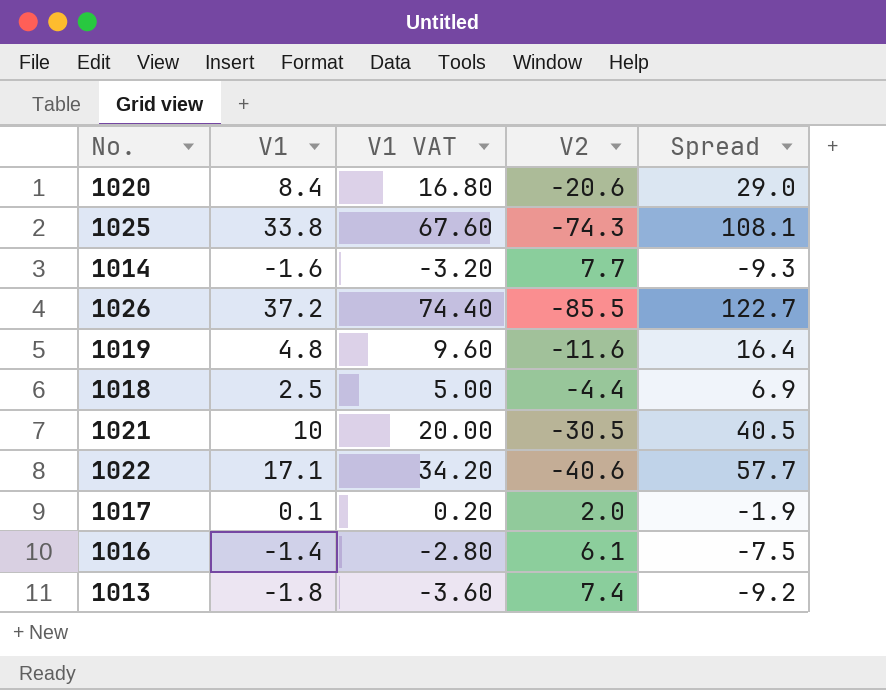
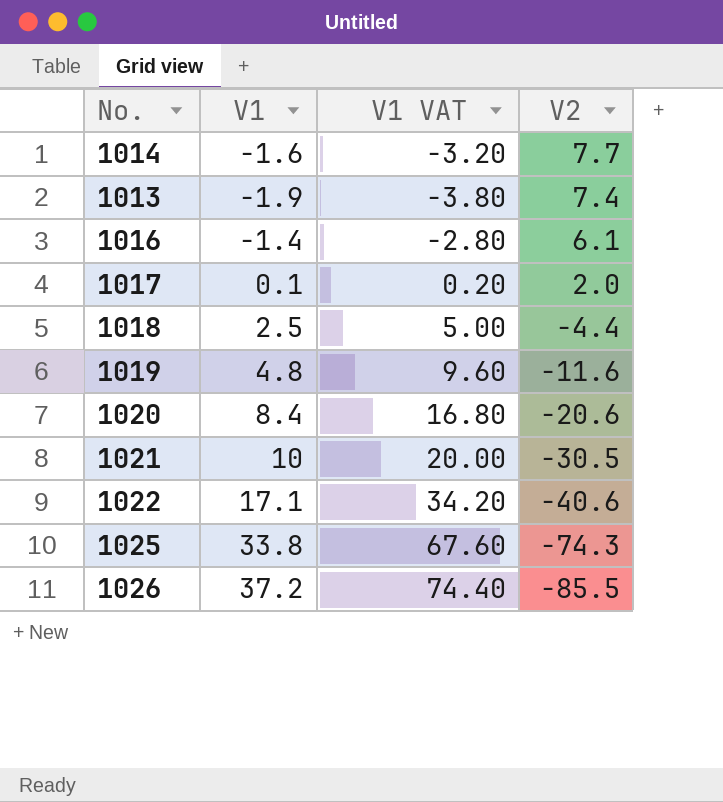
row order: none -> V2 descending
column Spread | formula: [V1] - [V2] -> none
1013 | V1: -1.8 -> -1.9
1013 | V1 VAT: -3.60 -> -3.80

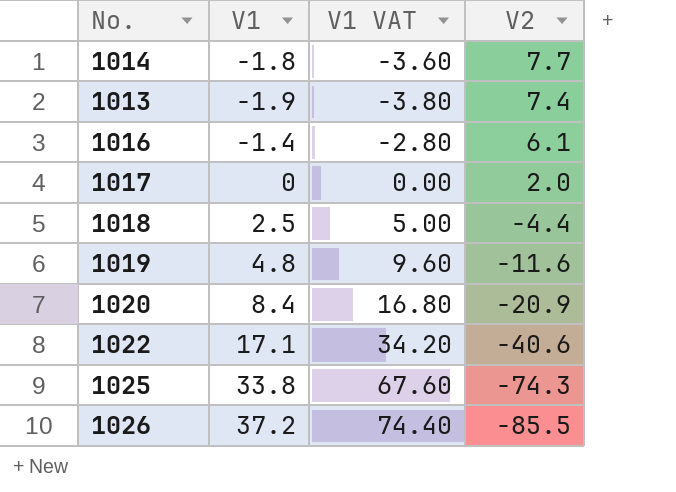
row 1021: 10 | 20.00 | -30.5 -> none
1014 | V1: -1.6 -> -1.8
1014 | V1 VAT: -3.20 -> -3.60
1017 | V1: 0.1 -> 0
1017 | V1 VAT: 0.20 -> 0.00
1020 | V2: -20.6 -> -20.9

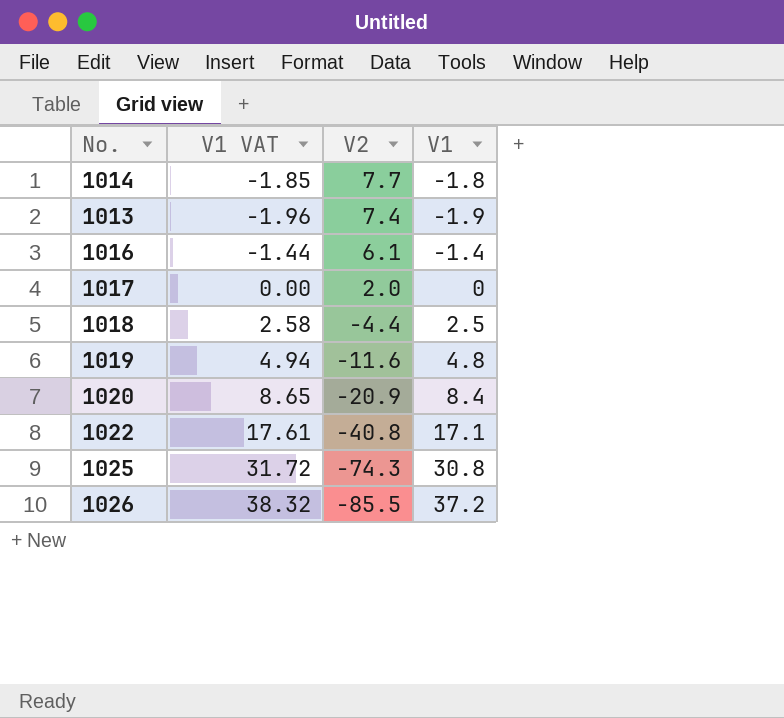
column V1 VAT | formula: [V1] * 2 -> [V1] * 1.03
column V1 | position: 2 -> 4
1022 | V2: -40.6 -> -40.8
1025 | V1: 33.8 -> 30.8

